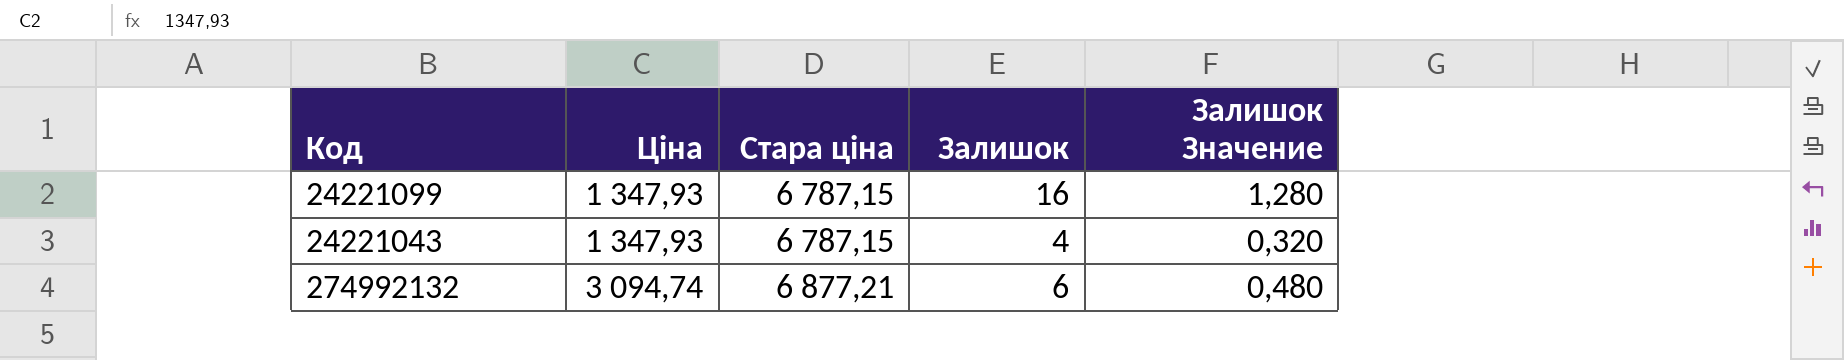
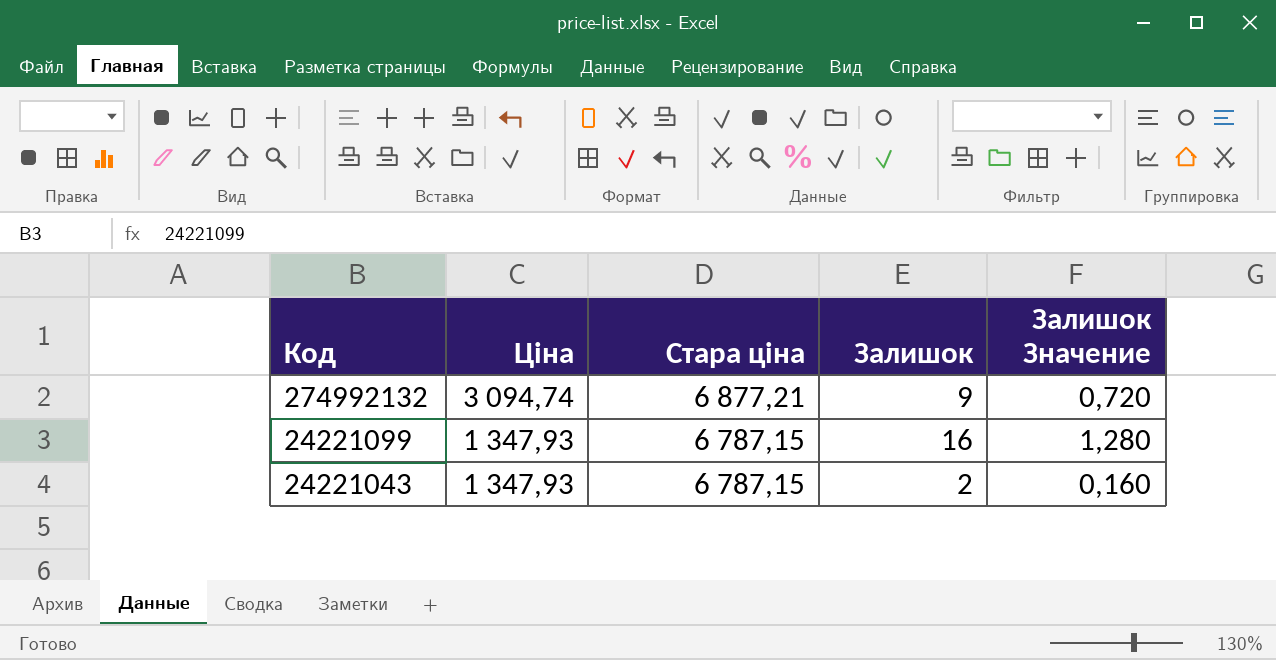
row order: Ціна ascending -> Код descending
274992132 | Залишок: 6 -> 9
274992132 | Залишок Значение: 0,480 -> 0,720
24221043 | Залишок: 4 -> 2
24221043 | Залишок Значение: 0,320 -> 0,160

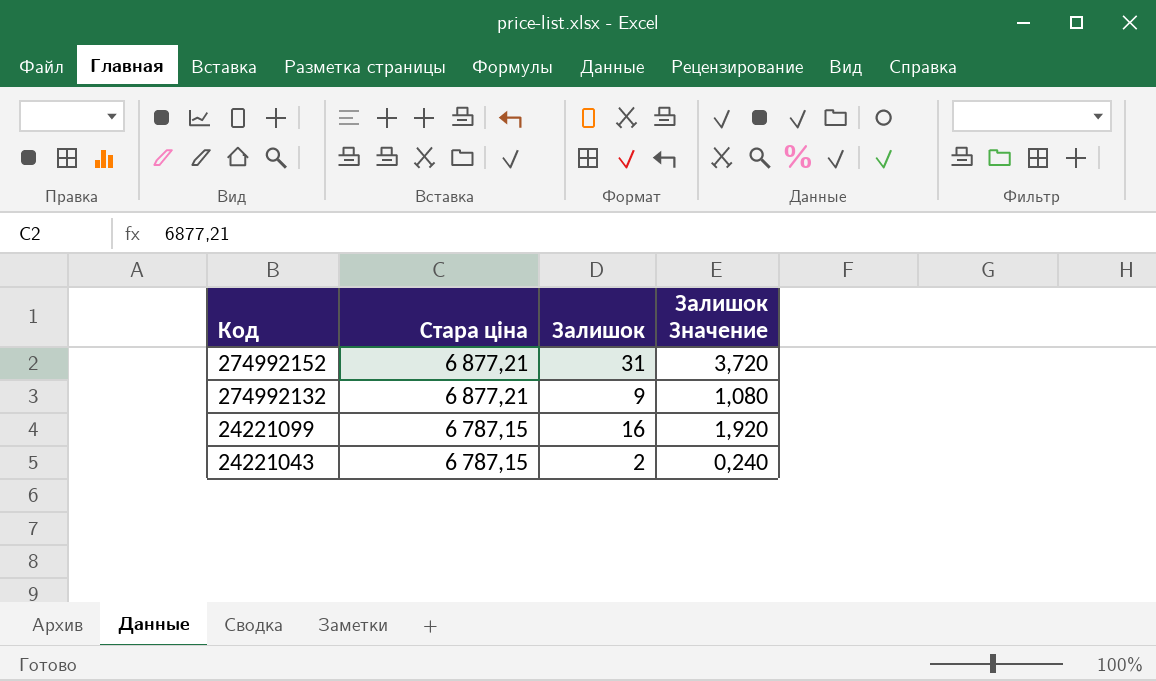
column Ціна | position: 2 -> none
column Залишок Значение | formula: [Залишок] * 0,08 -> [Залишок] * 0,12
row 274992152: none -> 6 877,21 | 31 | 3,720

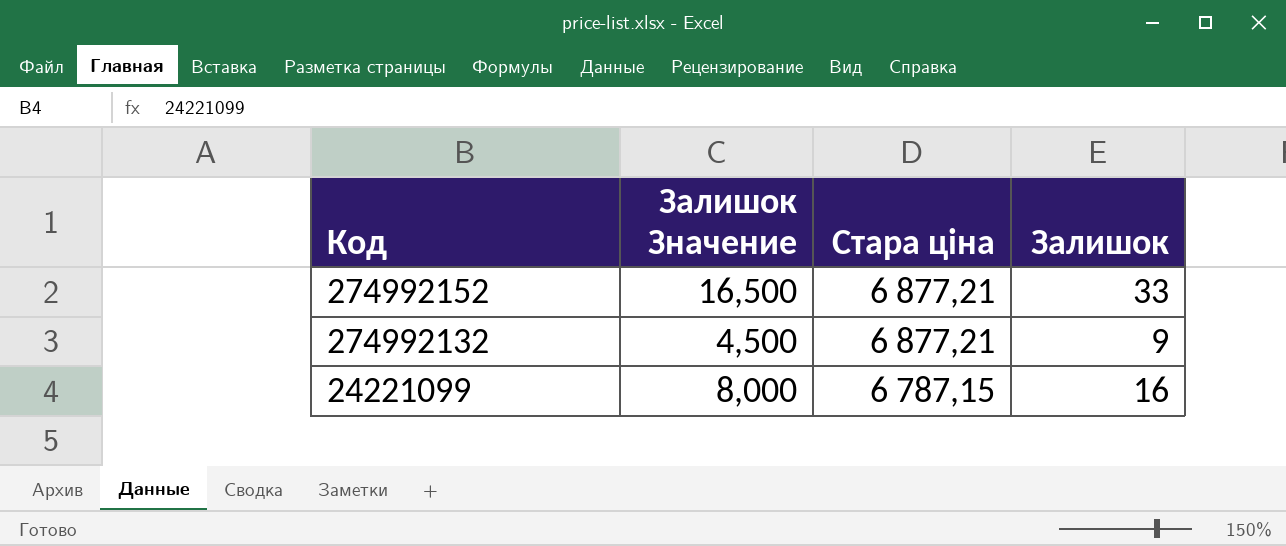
column Залишок Значение | formula: [Залишок] * 0,12 -> [Залишок] * 0,5
column Залишок Значение | position: 4 -> 2
row 24221043: 6 787,15 | 2 | 0,240 -> none
274992152 | Залишок: 31 -> 33

